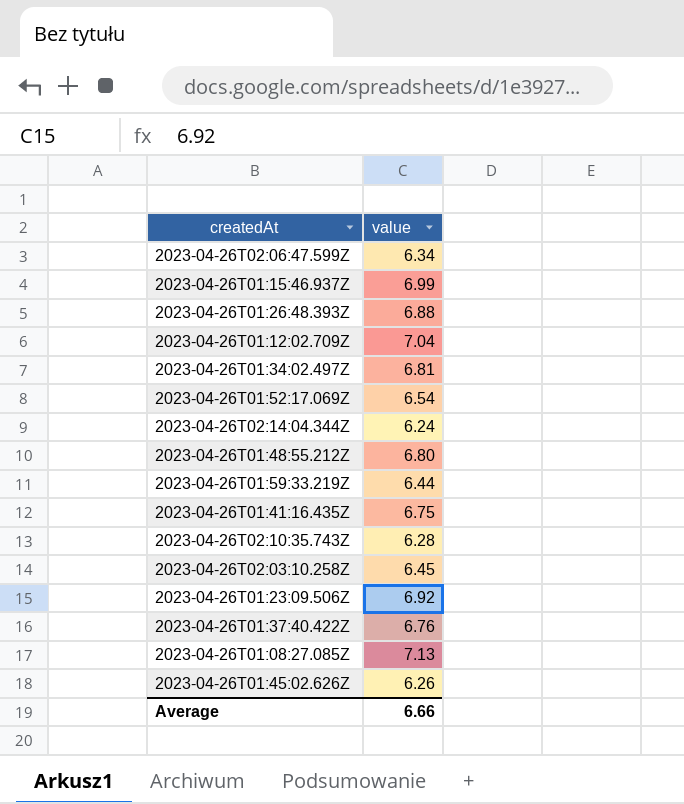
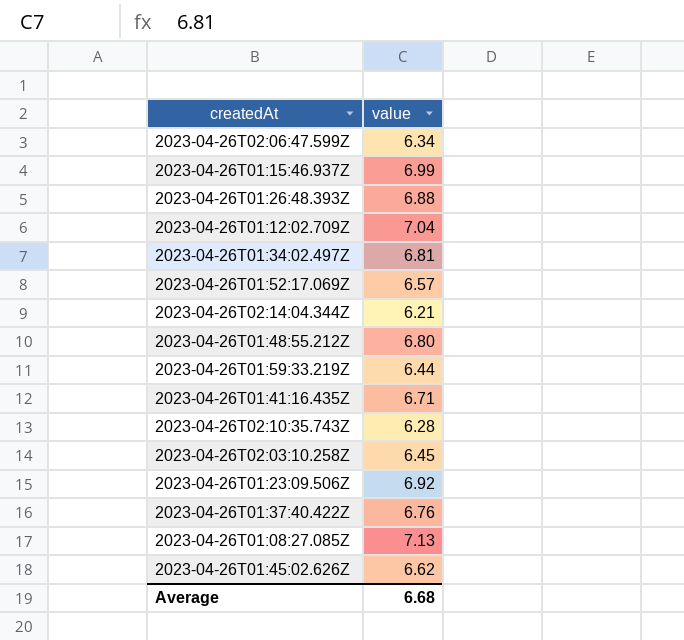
2023-04-26T01:52:17.069Z | value: 6.54 -> 6.57
2023-04-26T02:14:04.344Z | value: 6.24 -> 6.21
2023-04-26T01:41:16.435Z | value: 6.75 -> 6.71
2023-04-26T01:45:02.626Z | value: 6.26 -> 6.62
Average | value: 6.66 -> 6.68

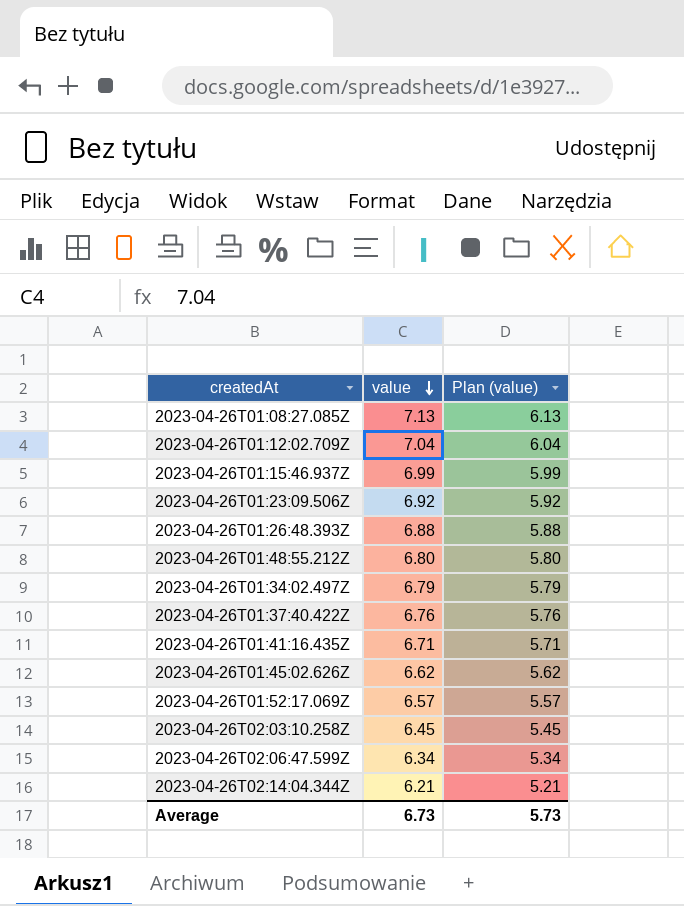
row order: none -> value descending
column Plan (value) | formula: none -> [value] - 1
row 2023-04-26T01:59:33.219Z: 6.44 -> none
row 2023-04-26T02:10:35.743Z: 6.28 -> none
2023-04-26T01:34:02.497Z | value: 6.81 -> 6.79
Average | value: 6.68 -> 6.73

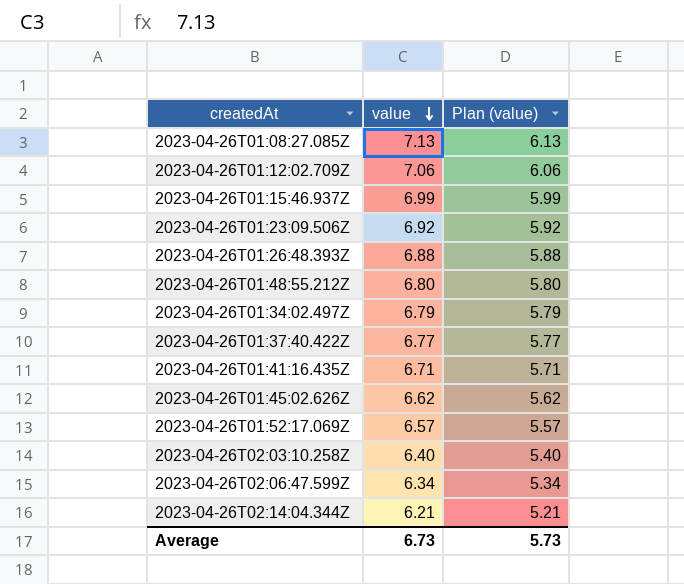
2023-04-26T01:12:02.709Z | value: 7.04 -> 7.06
2023-04-26T01:12:02.709Z | Plan (value): 6.04 -> 6.06
2023-04-26T01:37:40.422Z | value: 6.76 -> 6.77
2023-04-26T01:37:40.422Z | Plan (value): 5.76 -> 5.77
2023-04-26T02:03:10.258Z | value: 6.45 -> 6.40
2023-04-26T02:03:10.258Z | Plan (value): 5.45 -> 5.40

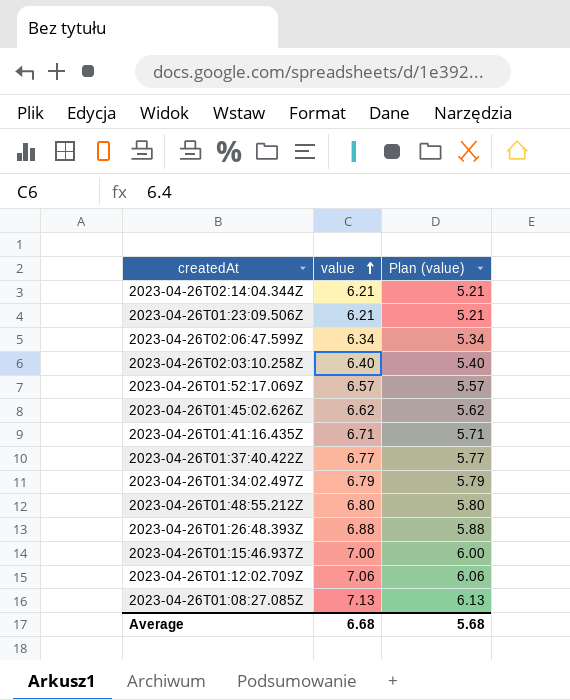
row order: value descending -> value ascending
2023-04-26T01:23:09.506Z | value: 6.92 -> 6.21
2023-04-26T01:23:09.506Z | Plan (value): 5.92 -> 5.21
2023-04-26T01:15:46.937Z | value: 6.99 -> 7.00
2023-04-26T01:15:46.937Z | Plan (value): 5.99 -> 6.00
Average | value: 6.73 -> 6.68
Average | Plan (value): 5.73 -> 5.68

